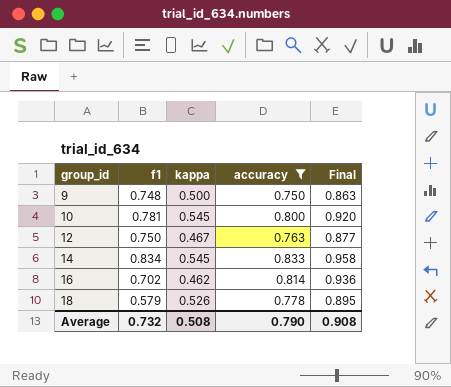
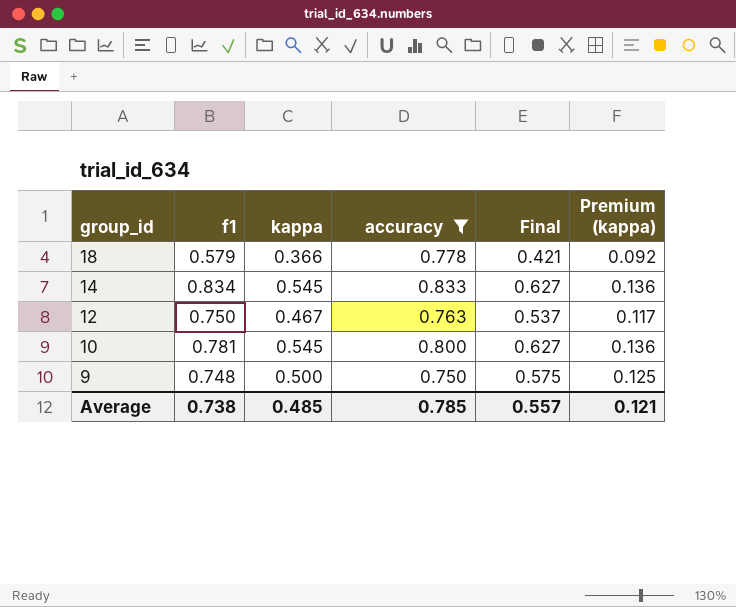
row order: group_id ascending -> group_id descending
column Final | formula: [accuracy] * 1.15 -> [kappa] * 1.15
column Premium (kappa) | formula: none -> [kappa] * 0.25
row 16: 0.702 | 0.462 | 0.814 | 0.936 -> none
18 | kappa: 0.526 -> 0.366
Average | f1: 0.732 -> 0.738
Average | kappa: 0.508 -> 0.485
Average | accuracy: 0.790 -> 0.785
Average | Final: 0.908 -> 0.557

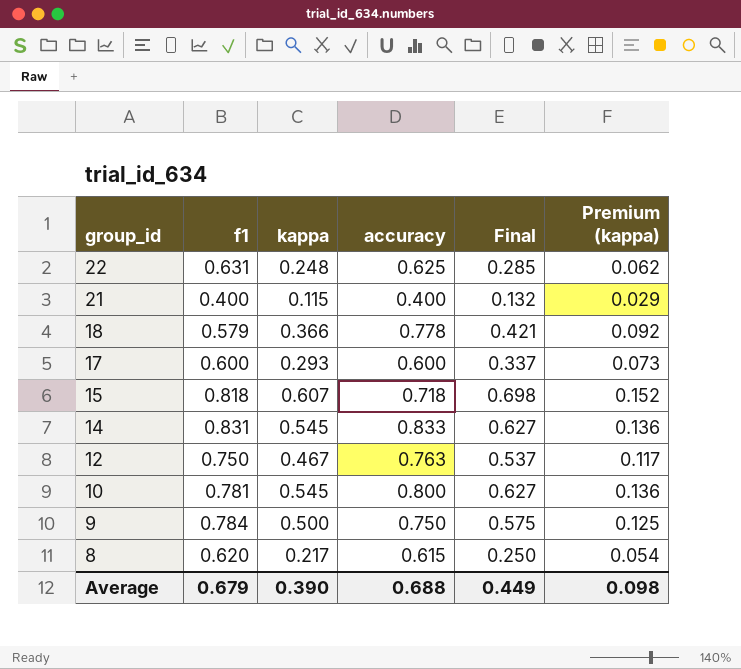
filter: accuracy >= 0.750 -> none
14 | f1: 0.834 -> 0.831
9 | f1: 0.748 -> 0.784
Average | f1: 0.738 -> 0.679
Average | kappa: 0.485 -> 0.390
Average | accuracy: 0.785 -> 0.688
Average | Final: 0.557 -> 0.449
Average | Premium (kappa): 0.121 -> 0.098

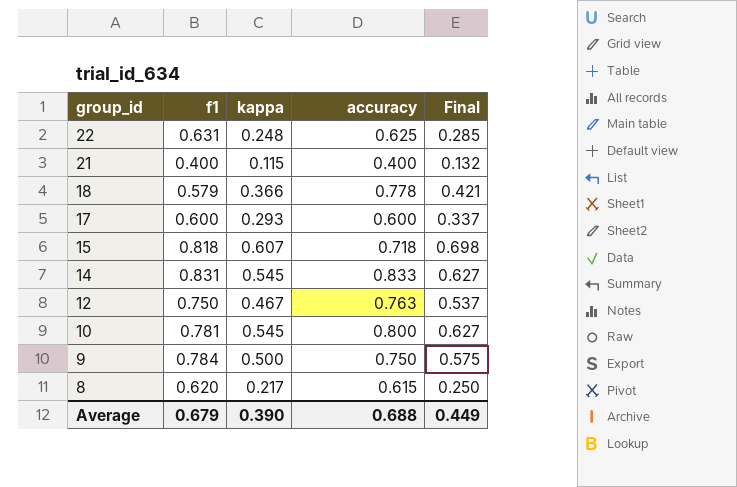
column Premium (kappa) | formula: [kappa] * 0.25 -> none

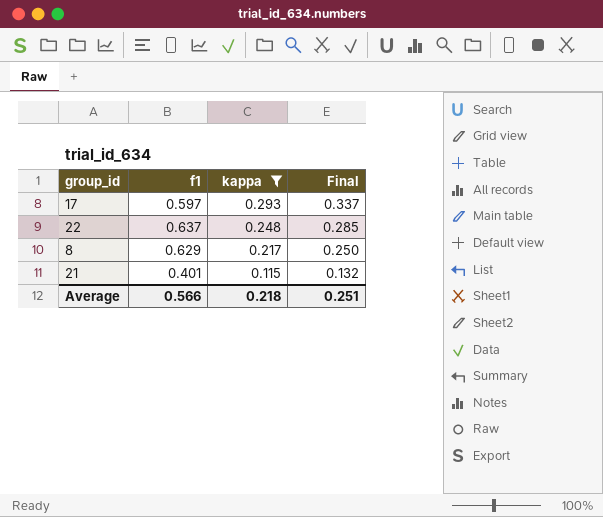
filter: none -> kappa <= 0.293
row order: group_id descending -> kappa descending
column accuracy | position: 4 -> none
17 | f1: 0.600 -> 0.597
22 | f1: 0.631 -> 0.637
8 | f1: 0.620 -> 0.629
21 | f1: 0.400 -> 0.401
Average | f1: 0.679 -> 0.566
Average | kappa: 0.390 -> 0.218
Average | Final: 0.449 -> 0.251

